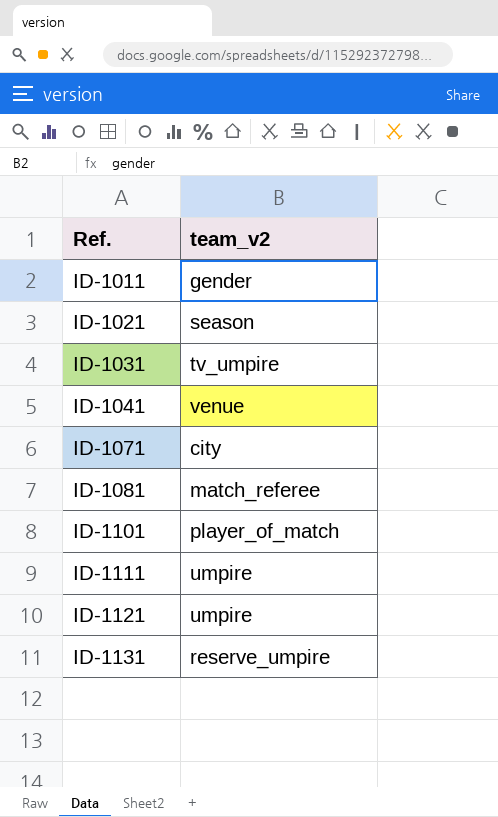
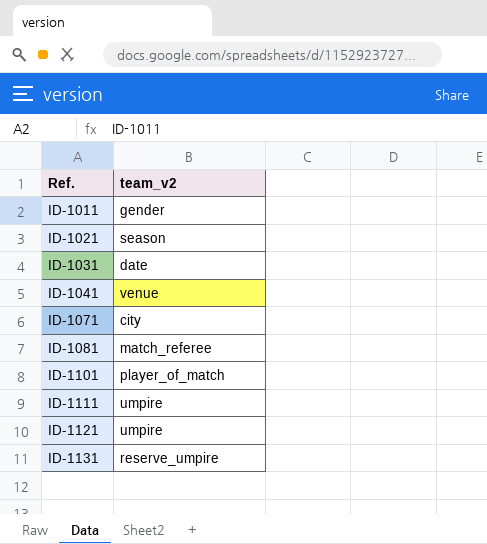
ID-1031 | team_v2: tv_umpire -> date

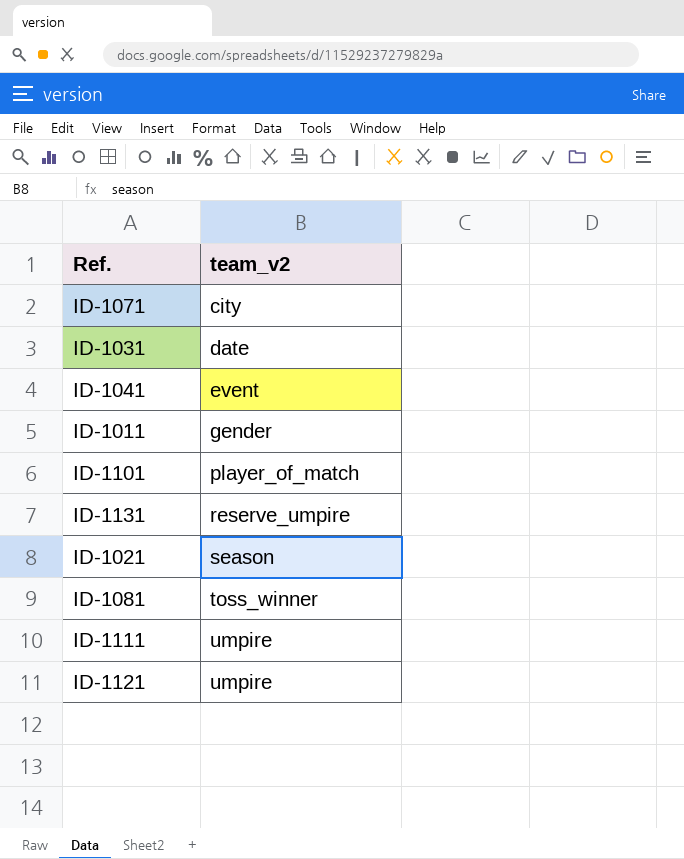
row order: Ref. ascending -> team_v2 ascending
ID-1041 | team_v2: venue -> event
ID-1081 | team_v2: match_referee -> toss_winner

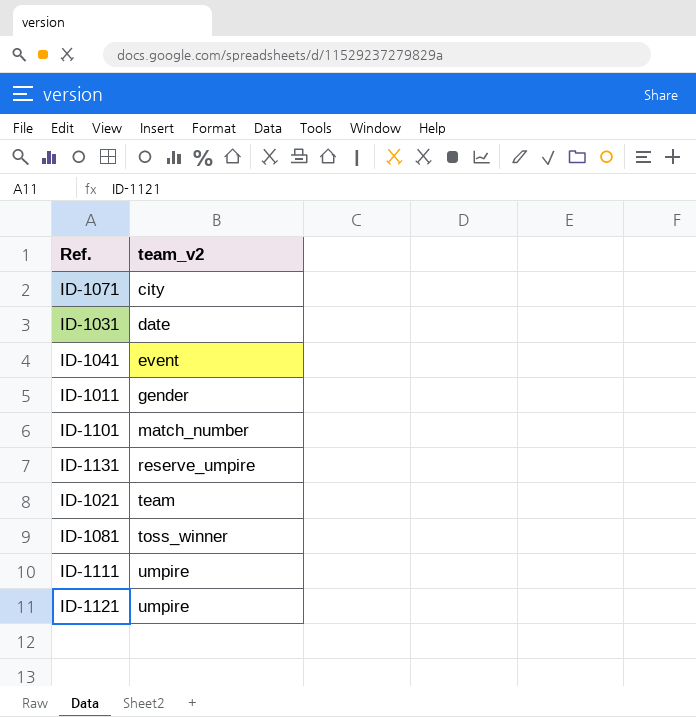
ID-1101 | team_v2: player_of_match -> match_number
ID-1021 | team_v2: season -> team

